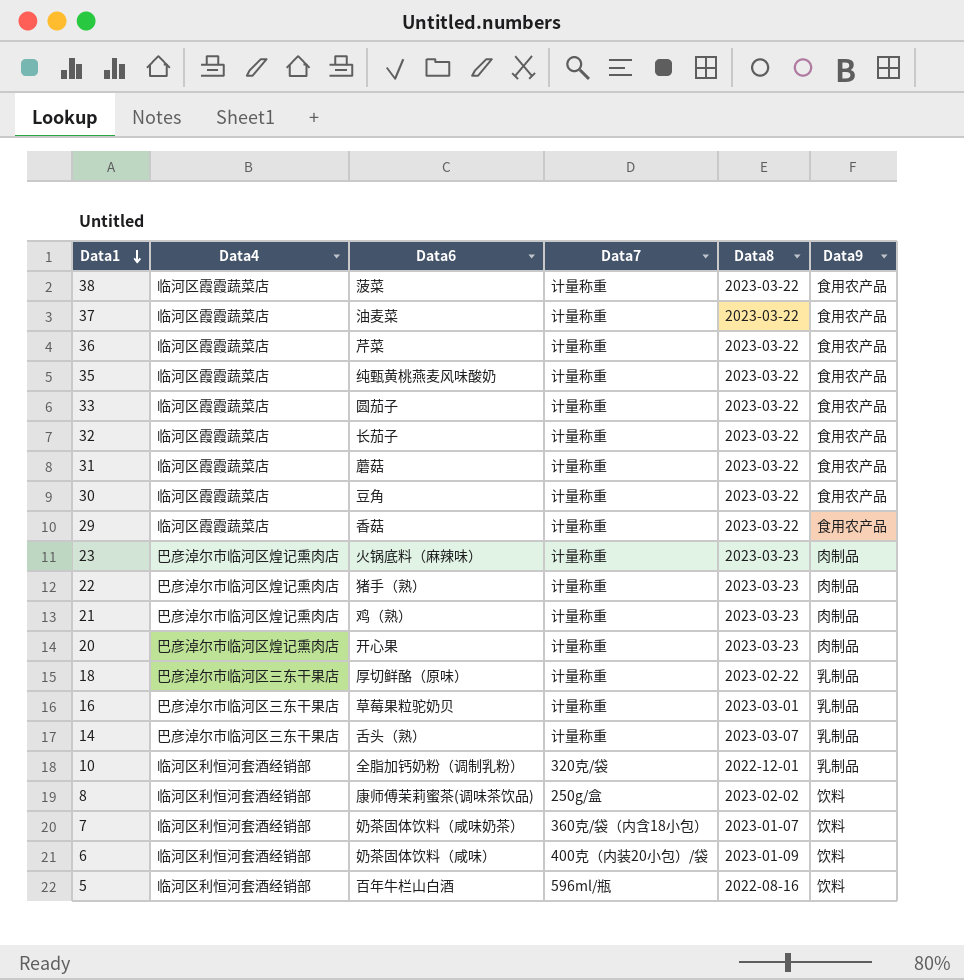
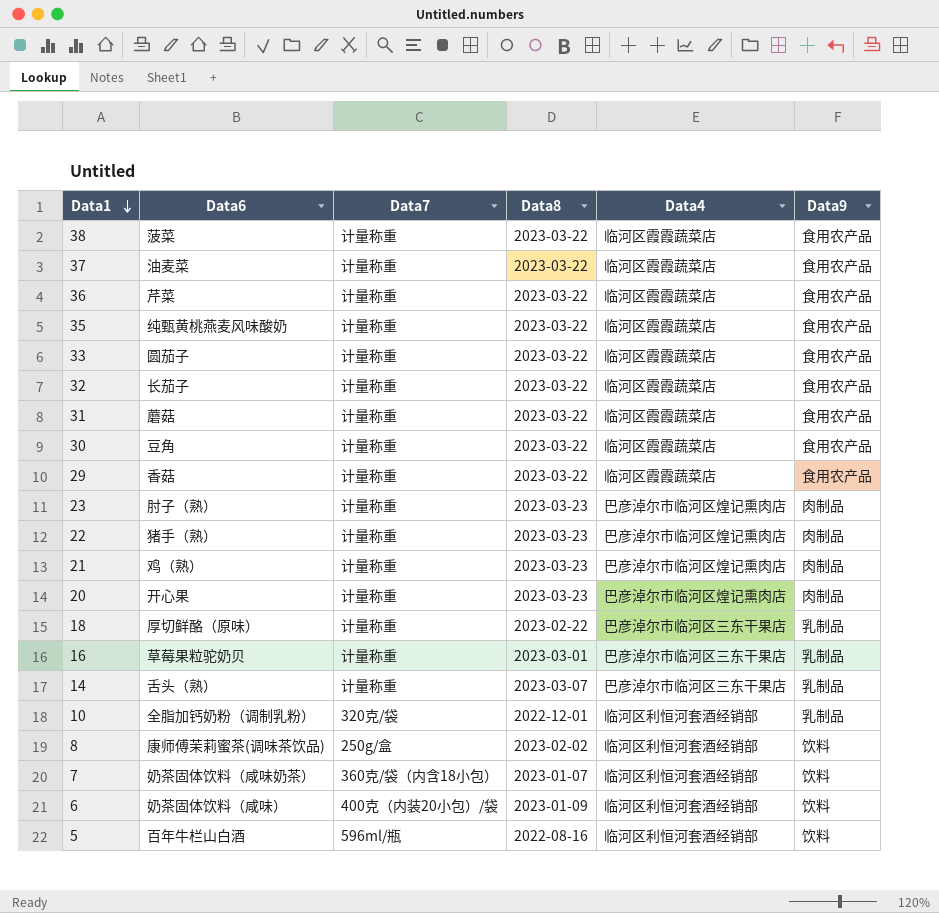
column Data4 | position: 2 -> 5
23 | Data6: 火锅底料（麻辣味） -> 肘子（熟）

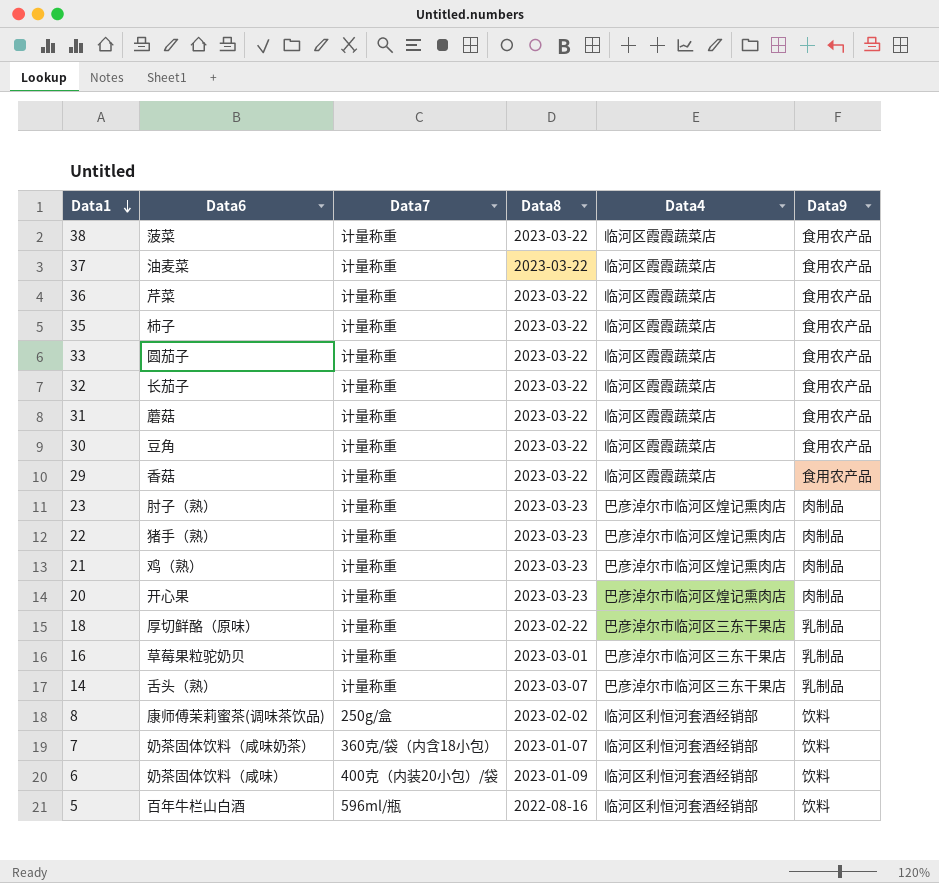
row 10: 全脂加钙奶粉（调制乳粉） | 320克/袋 | 2022-12-01 | 临河区利恒河套酒经销部 | 乳制品 -> none
35 | Data6: 纯甄黄桃燕麦风味酸奶 -> 柿子

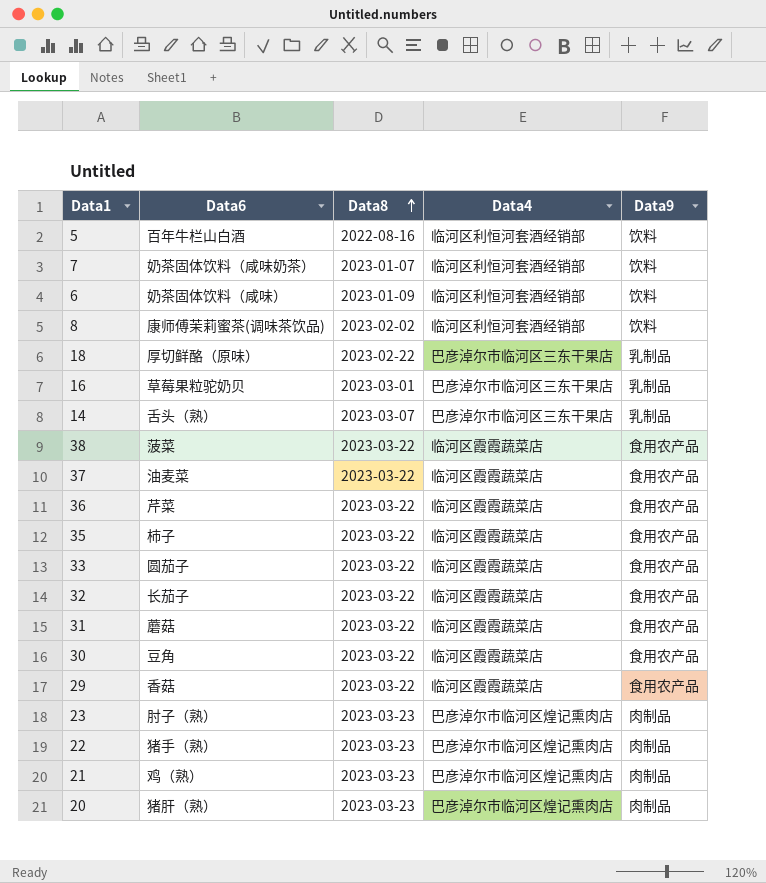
row order: Data1 descending -> Data8 ascending
column Data7 | position: 3 -> none
20 | Data6: 开心果 -> 猪肝（熟）

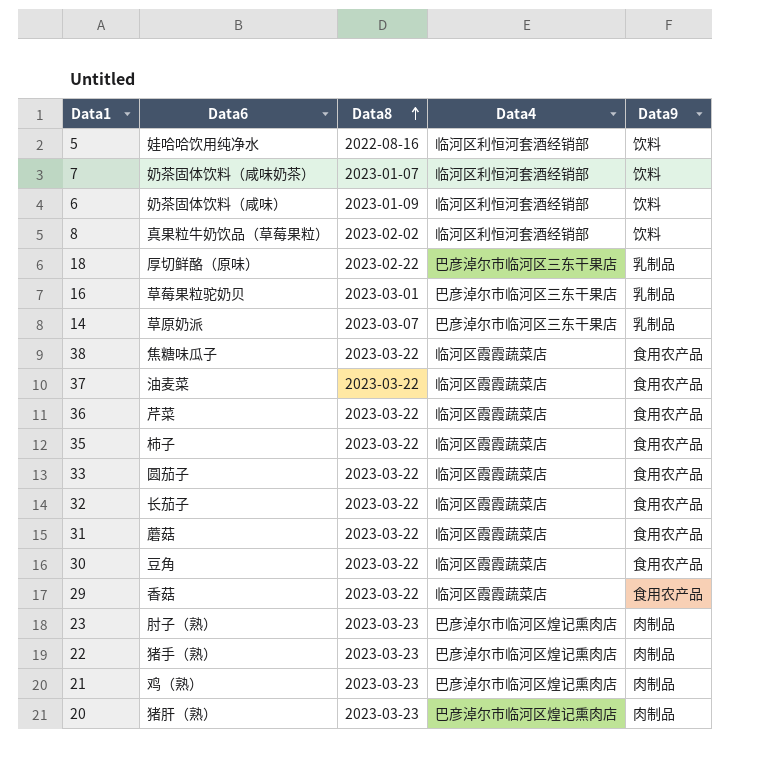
5 | Data6: 百年牛栏山白酒 -> 娃哈哈饮用纯净水
8 | Data6: 康师傅茉莉蜜茶(调味茶饮品) -> 真果粒牛奶饮品（草莓果粒）
14 | Data6: 舌头（熟） -> 草原奶派
38 | Data6: 菠菜 -> 焦糖味瓜子

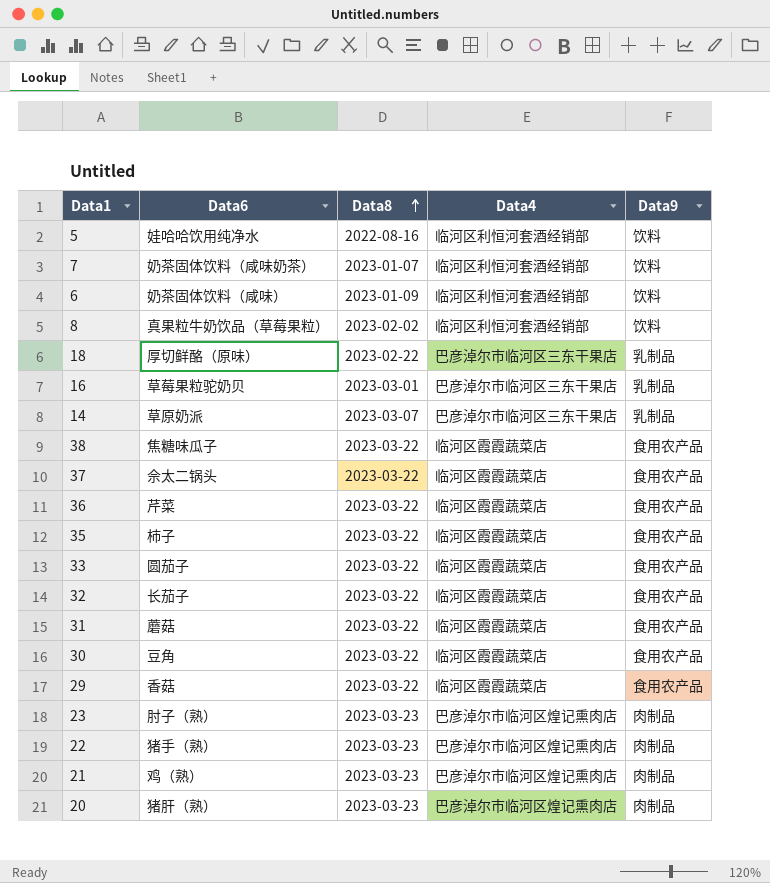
37 | Data6: 油麦菜 -> 佘太二锅头

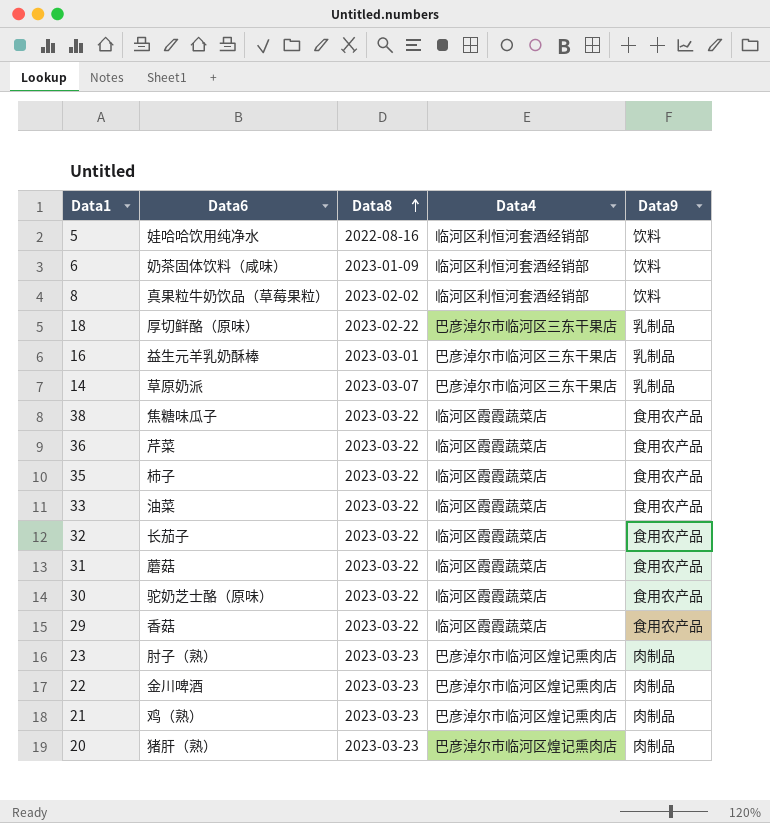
row 7: 奶茶固体饮料（咸味奶茶） | 2023-01-07 | 临河区利恒河套酒经销部 | 饮料 -> none
row 37: 佘太二锅头 | 2023-03-22 | 临河区霞霞蔬菜店 | 食用农产品 -> none
16 | Data6: 草莓果粒驼奶贝 -> 益生元羊乳奶酥棒
33 | Data6: 圆茄子 -> 油菜
30 | Data6: 豆角 -> 驼奶芝士酪（原味）
22 | Data6: 猪手（熟） -> 金川啤酒

